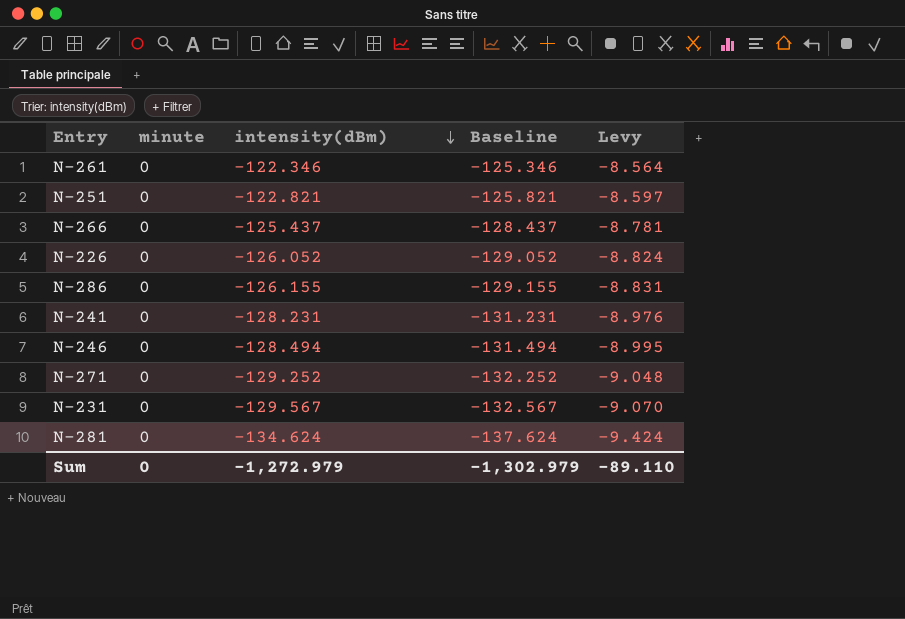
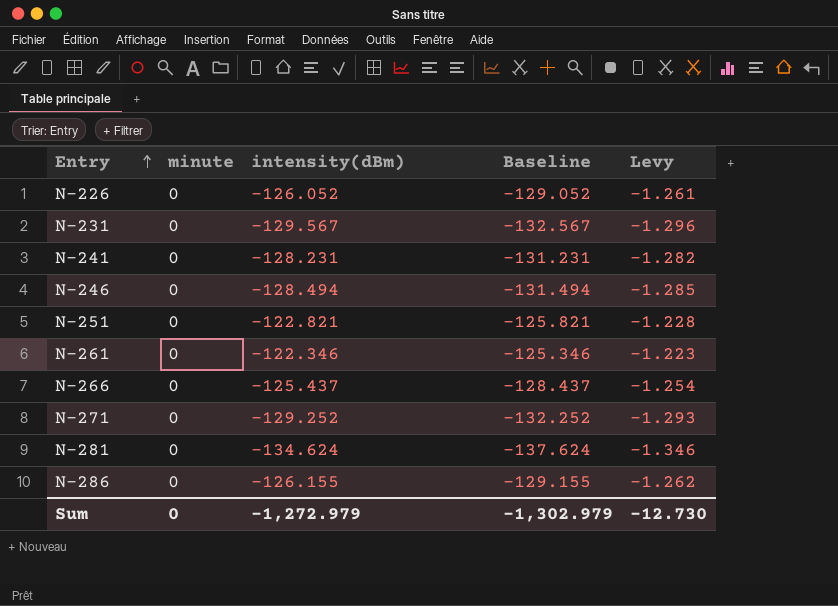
row order: intensity(dBm) descending -> Entry ascending
column Levy | formula: [intensity(dBm)] * 0.07 -> [intensity(dBm)] * 0.01
Sum | Levy: -89.110 -> -12.730

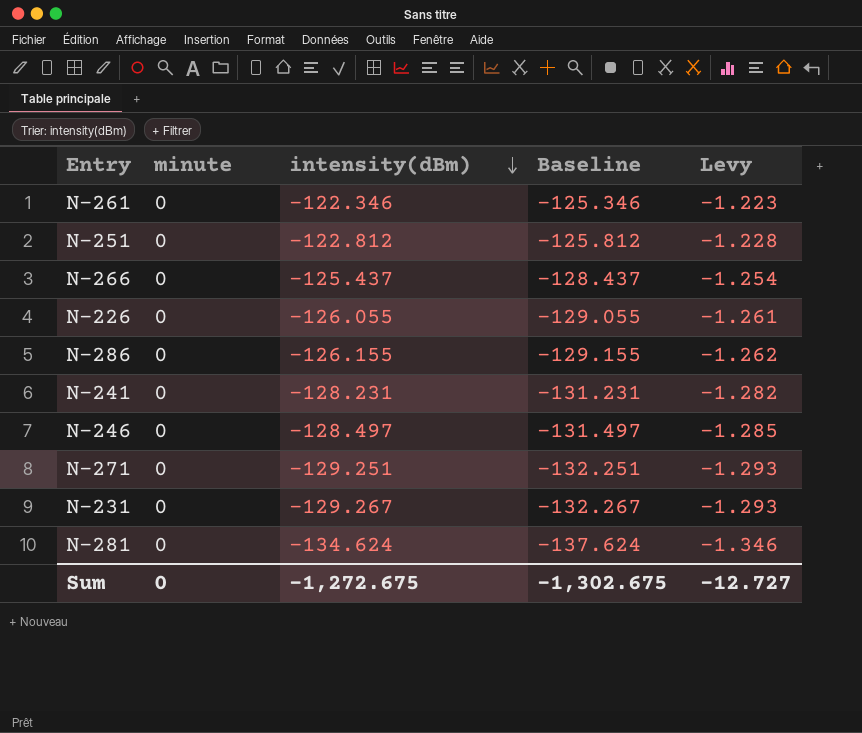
row order: Entry ascending -> intensity(dBm) descending
N-251 | intensity(dBm): -122.821 -> -122.812
N-251 | Baseline: -125.821 -> -125.812
N-226 | intensity(dBm): -126.052 -> -126.055
N-226 | Baseline: -129.052 -> -129.055
N-246 | intensity(dBm): -128.494 -> -128.497
N-246 | Baseline: -131.494 -> -131.497
N-271 | intensity(dBm): -129.252 -> -129.251
N-271 | Baseline: -132.252 -> -132.251
N-231 | intensity(dBm): -129.567 -> -129.267
N-231 | Baseline: -132.567 -> -132.267
N-231 | Levy: -1.296 -> -1.293
Sum | intensity(dBm): -1,272.979 -> -1,272.675
Sum | Baseline: -1,302.979 -> -1,302.675
Sum | Levy: -12.730 -> -12.727

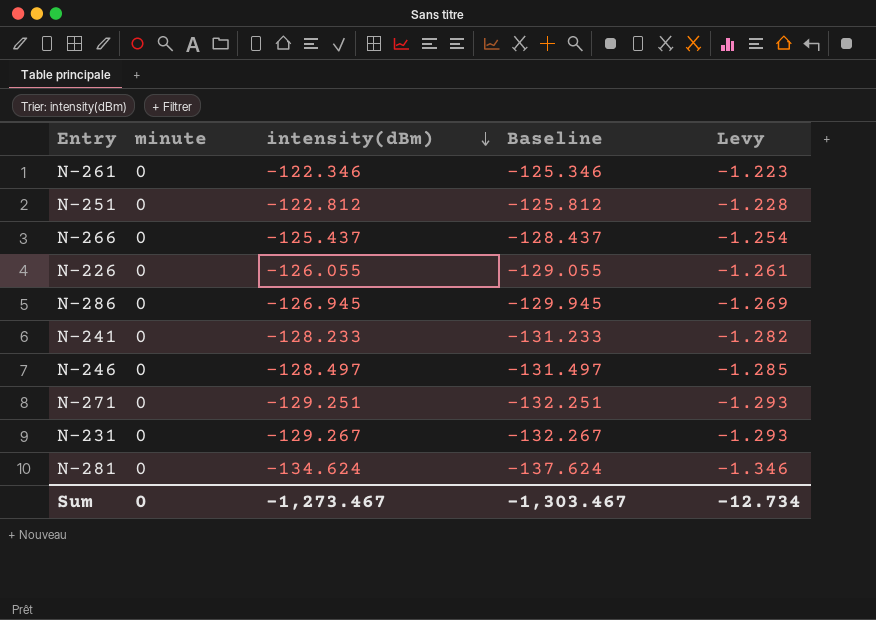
N-286 | intensity(dBm): -126.155 -> -126.945
N-286 | Baseline: -129.155 -> -129.945
N-286 | Levy: -1.262 -> -1.269
N-241 | intensity(dBm): -128.231 -> -128.233
N-241 | Baseline: -131.231 -> -131.233
Sum | intensity(dBm): -1,272.675 -> -1,273.467
Sum | Baseline: -1,302.675 -> -1,303.467
Sum | Levy: -12.727 -> -12.734

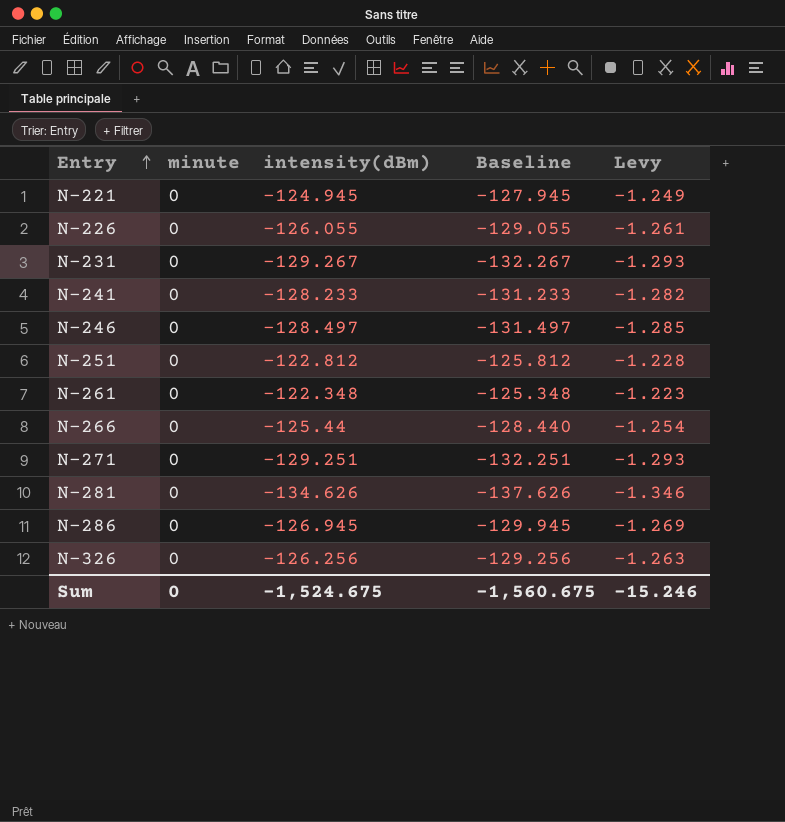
row order: intensity(dBm) descending -> Entry ascending
row N-221: none -> 0 | -124.945 | -127.945 | -1.249
N-261 | intensity(dBm): -122.346 -> -122.348
N-261 | Baseline: -125.346 -> -125.348
N-266 | intensity(dBm): -125.437 -> -125.44
N-266 | Baseline: -128.437 -> -128.440
N-281 | intensity(dBm): -134.624 -> -134.626
N-281 | Baseline: -137.624 -> -137.626
row N-326: none -> 0 | -126.256 | -129.256 | -1.263
Sum | intensity(dBm): -1,273.467 -> -1,524.675
Sum | Baseline: -1,303.467 -> -1,560.675
Sum | Levy: -12.734 -> -15.246

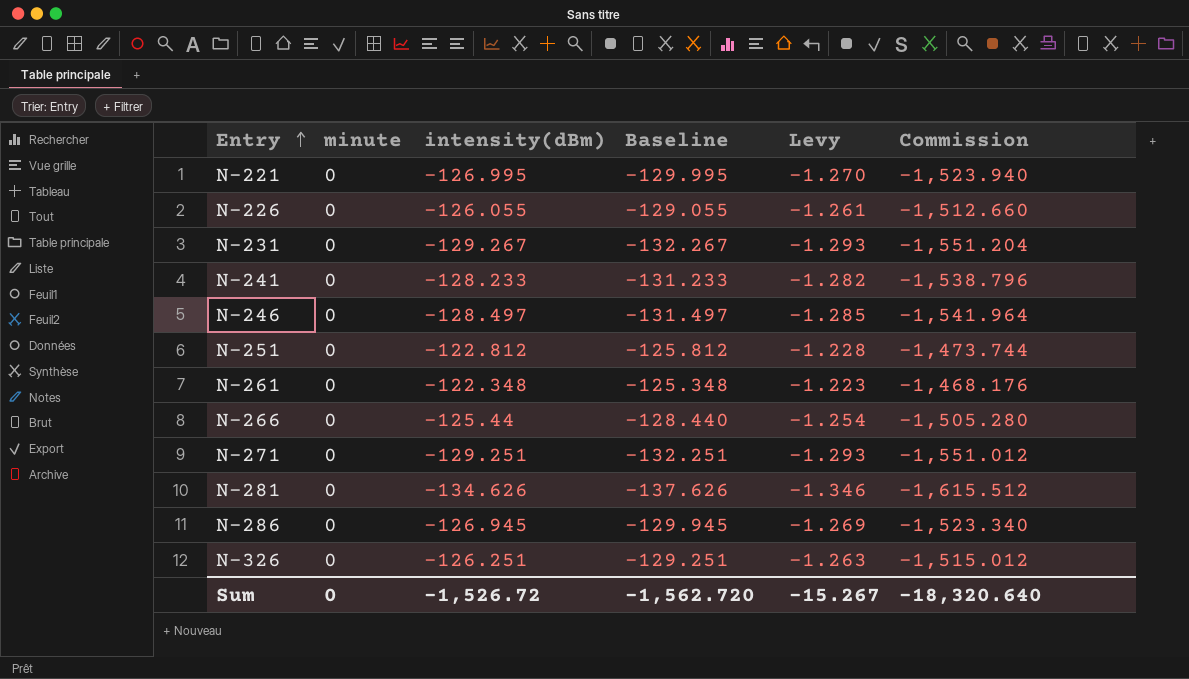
column Commission | formula: none -> [intensity(dBm)] * 12
N-221 | intensity(dBm): -124.945 -> -126.995
N-221 | Baseline: -127.945 -> -129.995
N-221 | Levy: -1.249 -> -1.270
N-326 | intensity(dBm): -126.256 -> -126.251
N-326 | Baseline: -129.256 -> -129.251
Sum | intensity(dBm): -1,524.675 -> -1,526.72
Sum | Baseline: -1,560.675 -> -1,562.720
Sum | Levy: -15.246 -> -15.267

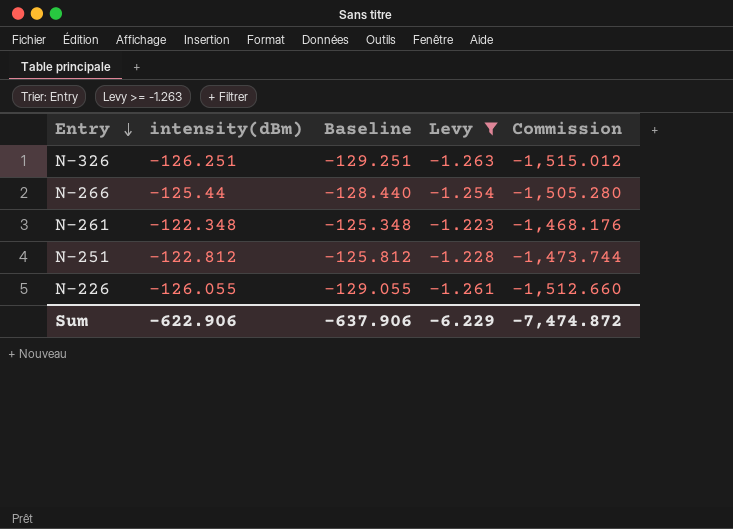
filter: none -> Levy >= -1.263
row order: Entry ascending -> Entry descending
column minute | position: 2 -> none
Sum | intensity(dBm): -1,526.72 -> -622.906
Sum | Baseline: -1,562.720 -> -637.906
Sum | Levy: -15.267 -> -6.229
Sum | Commission: -18,320.640 -> -7,474.872

